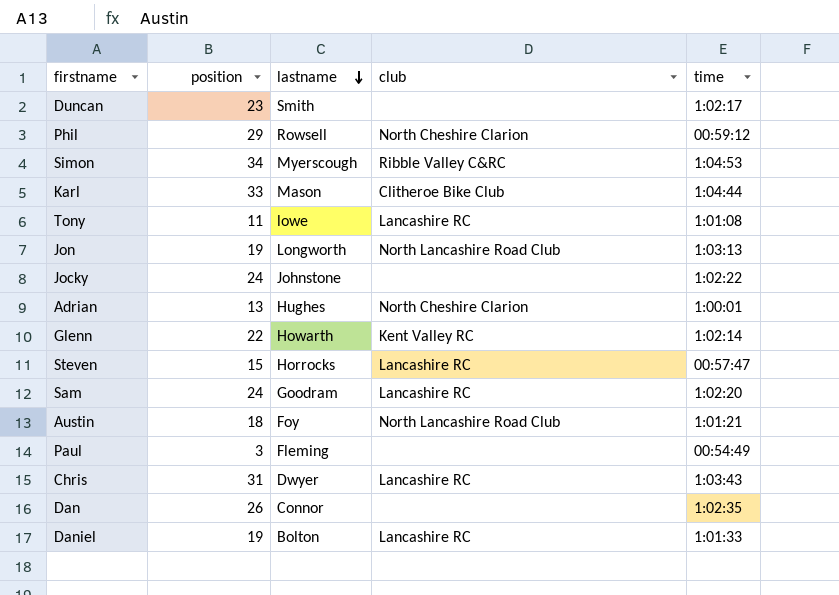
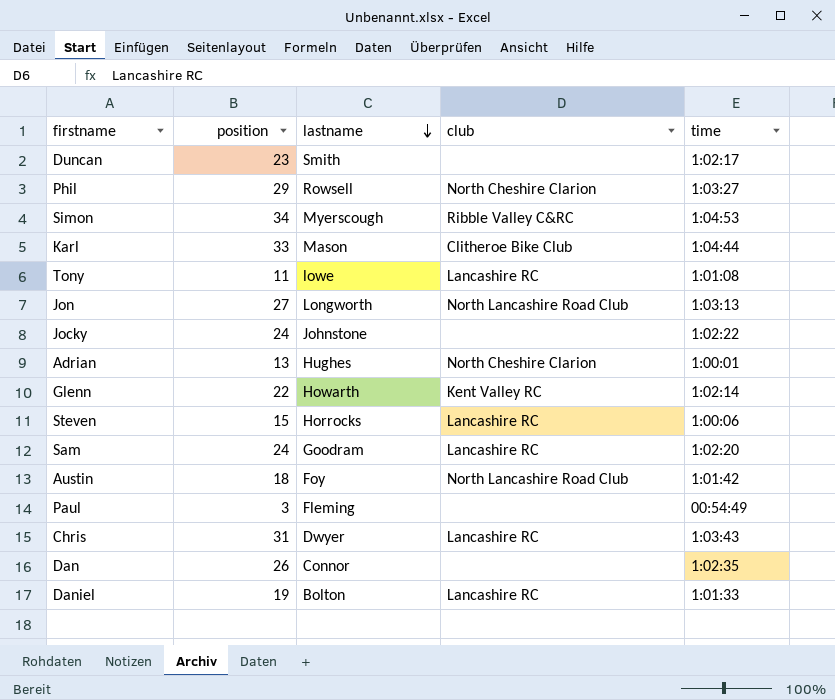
Phil | time: 00:59:12 -> 1:03:27
Jon | position: 19 -> 27
Steven | time: 00:57:47 -> 1:00:06
Austin | time: 1:01:21 -> 1:01:42

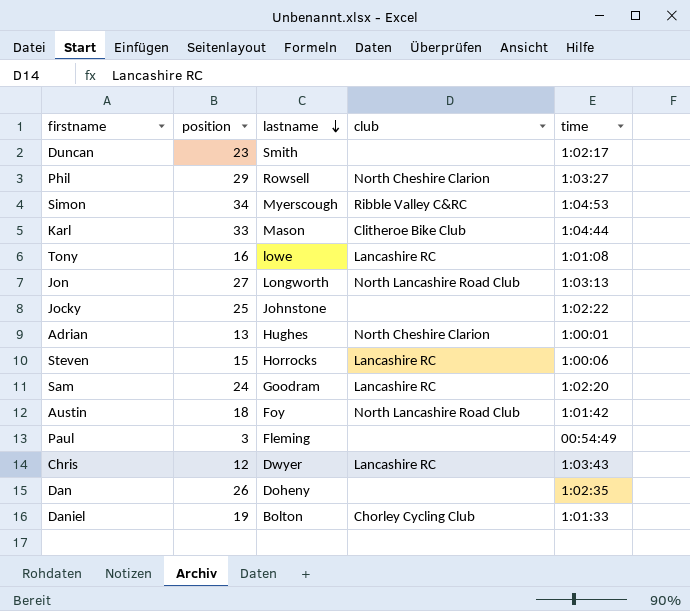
row Glenn: 22 | Howarth | Kent Valley RC | 1:02:14 -> none
Tony | position: 11 -> 16
Jocky | position: 24 -> 25
Chris | position: 31 -> 12
Dan | lastname: Connor -> Doheny
Daniel | club: Lancashire RC -> Chorley Cycling Club

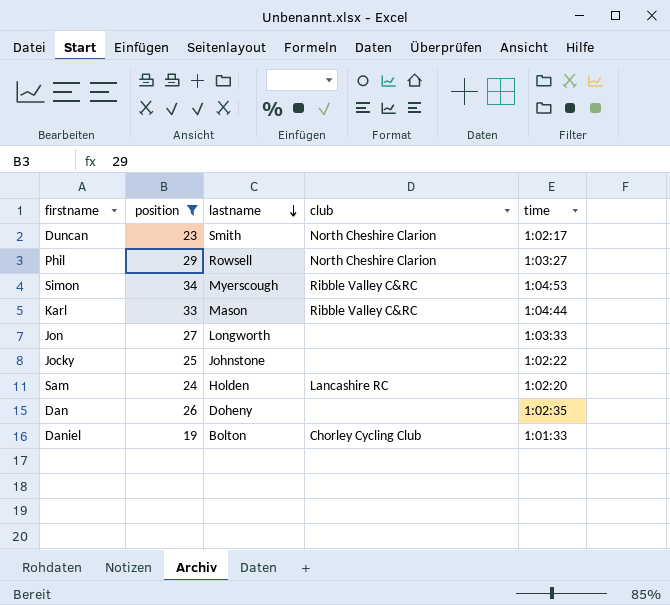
filter: none -> position >= 19
Duncan | club: none -> North Cheshire Clarion
Karl | club: Clitheroe Bike Club -> Ribble Valley C&RC
Jon | club: North Lancashire Road Club -> none
Jon | time: 1:03:13 -> 1:03:33
Sam | lastname: Goodram -> Holden

